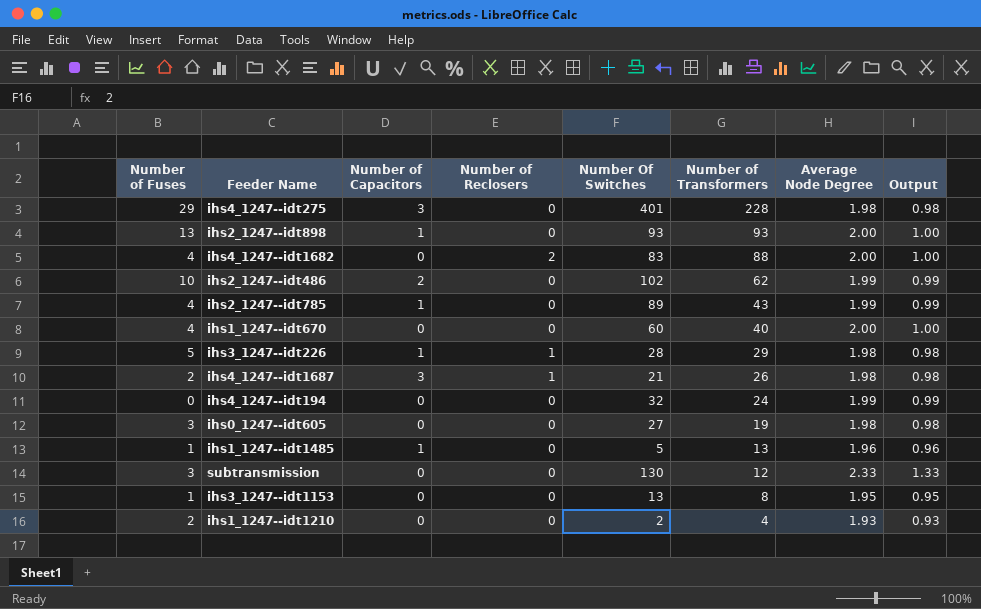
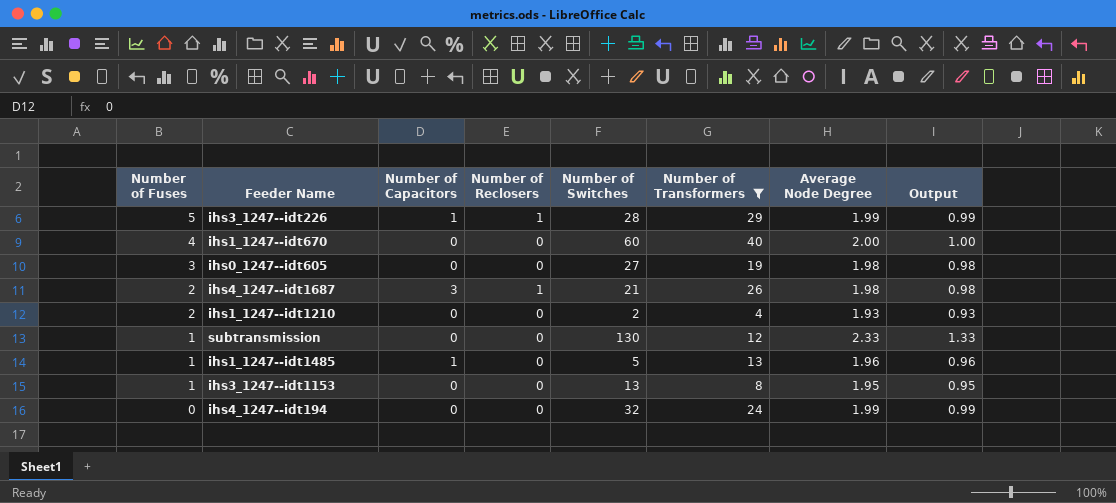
filter: none -> Number of Transformers <= 40
row order: Number of Transformers descending -> Number of Fuses descending
column name: Number Of Switches -> Number of Switches
ihs3_1247--idt226 | Average Node Degree: 1.98 -> 1.99
ihs3_1247--idt226 | Output: 0.98 -> 0.99
subtransmission | Number of Fuses: 3 -> 1

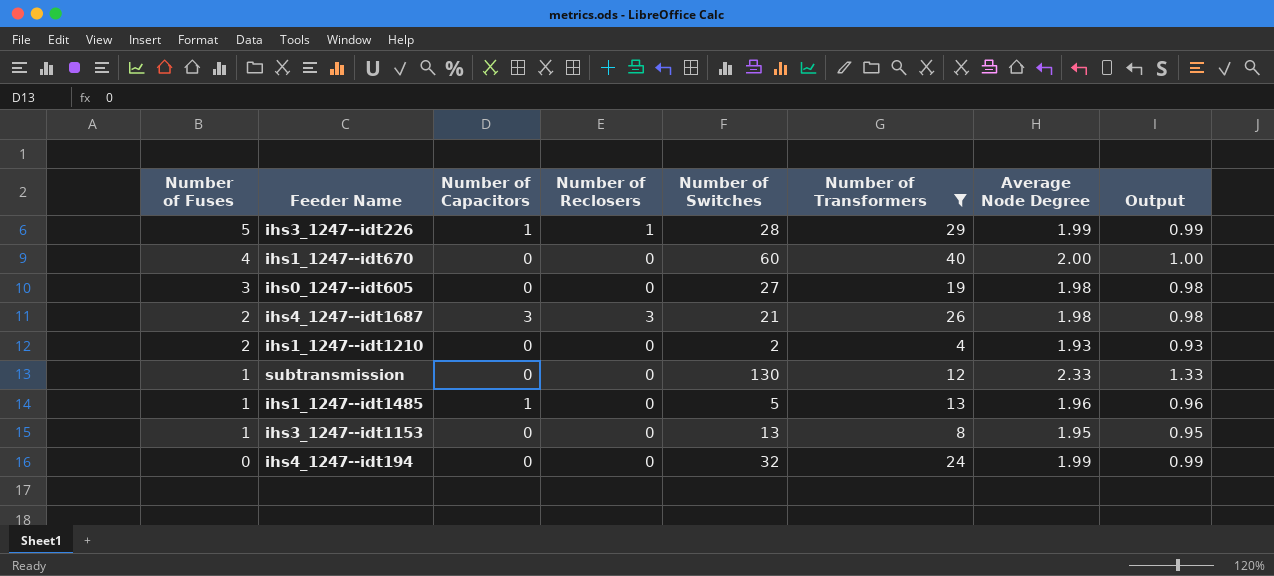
ihs4_1247--idt1687 | Number of Reclosers: 1 -> 3

